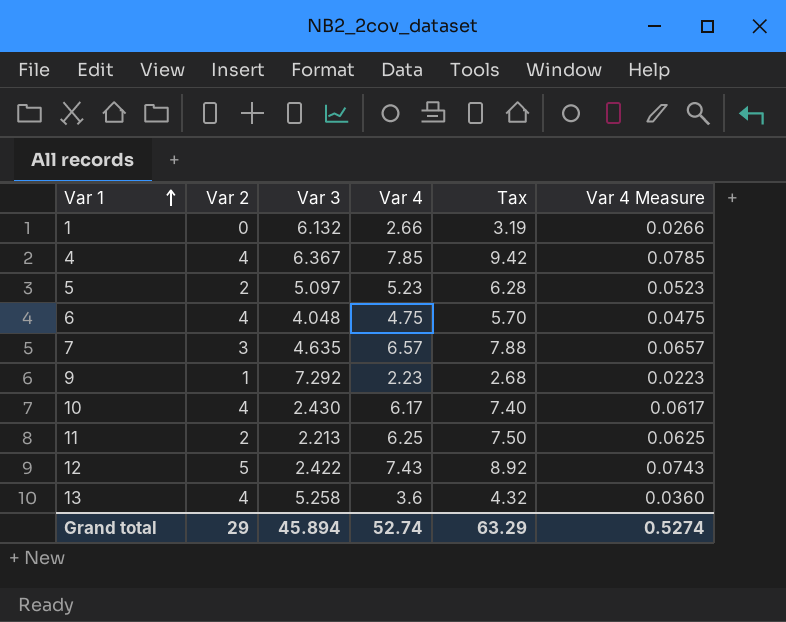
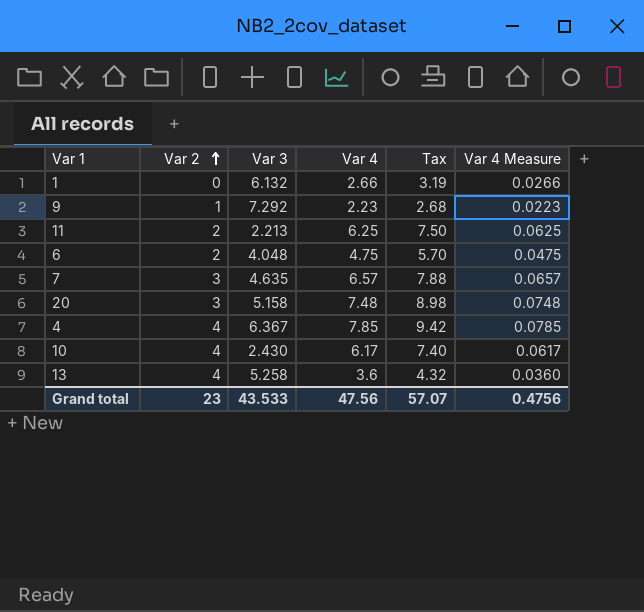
row order: Var 1 ascending -> Var 2 ascending
row 5: 2 | 5.097 | 5.23 | 6.28 | 0.0523 -> none
row 12: 5 | 2.422 | 7.43 | 8.92 | 0.0743 -> none
6 | Var 2: 4 -> 2
row 20: none -> 3 | 5.158 | 7.48 | 8.98 | 0.0748
Grand total | Var 2: 29 -> 23
Grand total | Var 3: 45.894 -> 43.533
Grand total | Var 4: 52.74 -> 47.56
Grand total | Tax: 63.29 -> 57.07
Grand total | Var 4 Measure: 0.5274 -> 0.4756

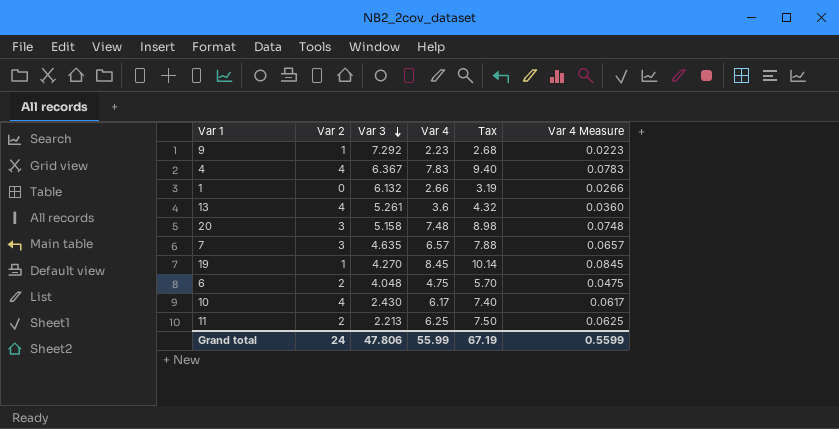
row order: Var 2 ascending -> Var 3 descending
4 | Var 4: 7.85 -> 7.83
4 | Tax: 9.42 -> 9.40
4 | Var 4 Measure: 0.0785 -> 0.0783
13 | Var 3: 5.258 -> 5.261
row 19: none -> 1 | 4.270 | 8.45 | 10.14 | 0.0845
Grand total | Var 2: 23 -> 24
Grand total | Var 3: 43.533 -> 47.806
Grand total | Var 4: 47.56 -> 55.99
Grand total | Tax: 57.07 -> 67.19
Grand total | Var 4 Measure: 0.4756 -> 0.5599

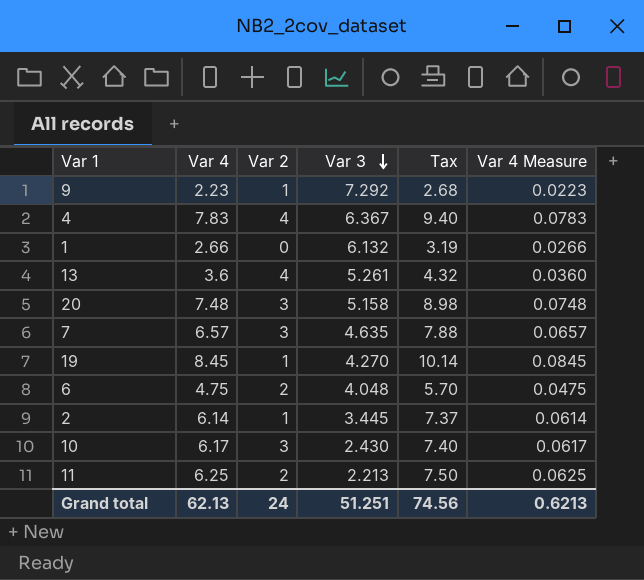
column Var 4 | position: 4 -> 2
row 2: none -> 6.14 | 1 | 3.445 | 7.37 | 0.0614
10 | Var 2: 4 -> 3
Grand total | Var 4: 55.99 -> 62.13
Grand total | Var 3: 47.806 -> 51.251
Grand total | Tax: 67.19 -> 74.56
Grand total | Var 4 Measure: 0.5599 -> 0.6213

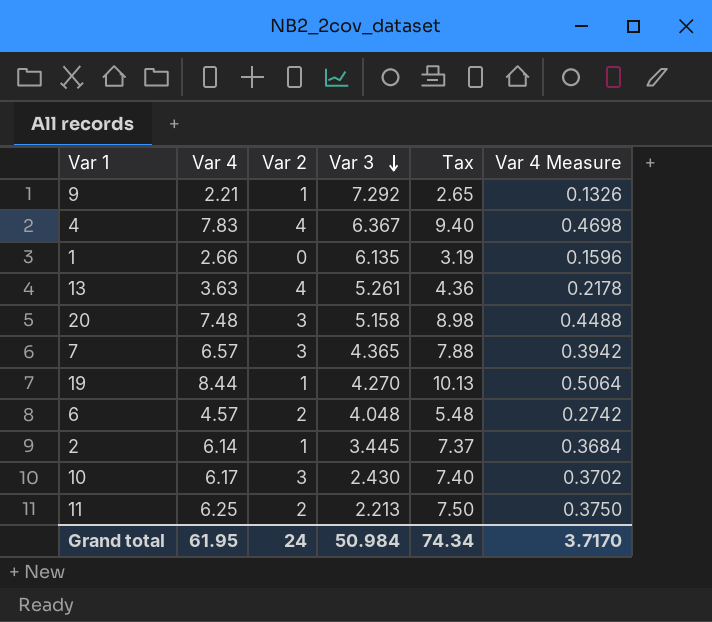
column Var 4 Measure | formula: [Var 4] * 0.01 -> [Var 4] * 0.06
9 | Var 4: 2.23 -> 2.21
9 | Tax: 2.68 -> 2.65
1 | Var 3: 6.132 -> 6.135
13 | Var 4: 3.6 -> 3.63
13 | Tax: 4.32 -> 4.36
7 | Var 3: 4.635 -> 4.365
19 | Var 4: 8.45 -> 8.44
19 | Tax: 10.14 -> 10.13
6 | Var 4: 4.75 -> 4.57
6 | Tax: 5.70 -> 5.48
Grand total | Var 4: 62.13 -> 61.95
Grand total | Var 3: 51.251 -> 50.984
Grand total | Tax: 74.56 -> 74.34
Grand total | Var 4 Measure: 0.6213 -> 3.7170

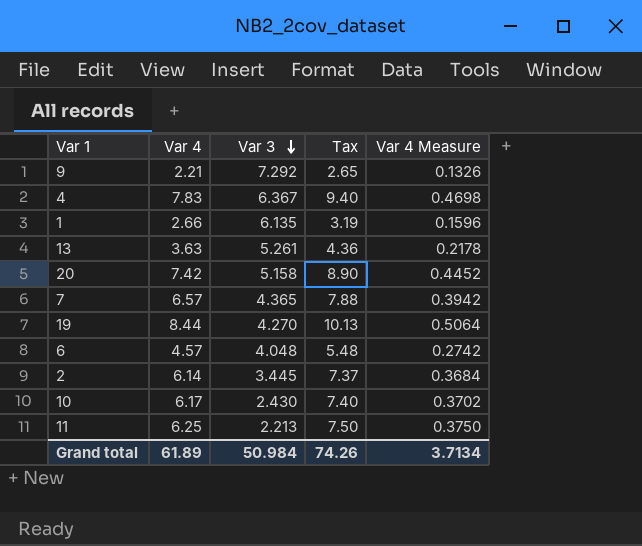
column Var 2 | position: 3 -> none
20 | Var 4: 7.48 -> 7.42
20 | Tax: 8.98 -> 8.90
20 | Var 4 Measure: 0.4488 -> 0.4452
Grand total | Var 4: 61.95 -> 61.89
Grand total | Tax: 74.34 -> 74.26
Grand total | Var 4 Measure: 3.7170 -> 3.7134

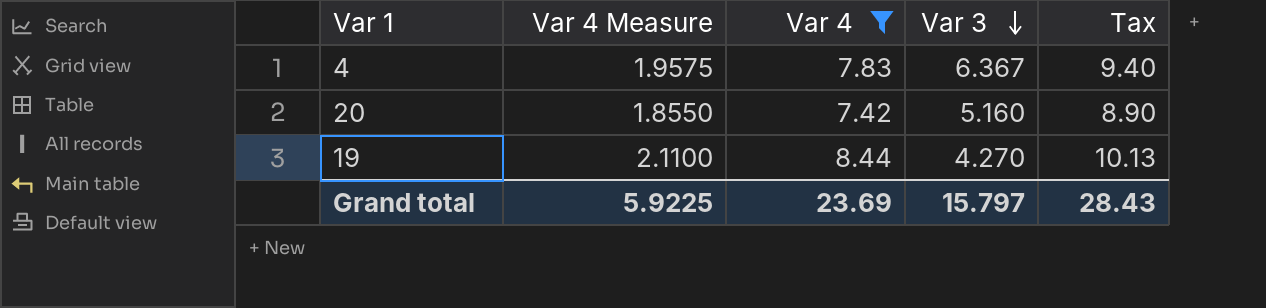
filter: none -> Var 4 >= 7.42
column Var 4 Measure | formula: [Var 4] * 0.06 -> [Var 4] * 0.25
column Var 4 Measure | position: 5 -> 2
20 | Var 3: 5.158 -> 5.160
Grand total | Var 4 Measure: 3.7134 -> 5.9225
Grand total | Var 4: 61.89 -> 23.69
Grand total | Var 3: 50.984 -> 15.797
Grand total | Tax: 74.26 -> 28.43

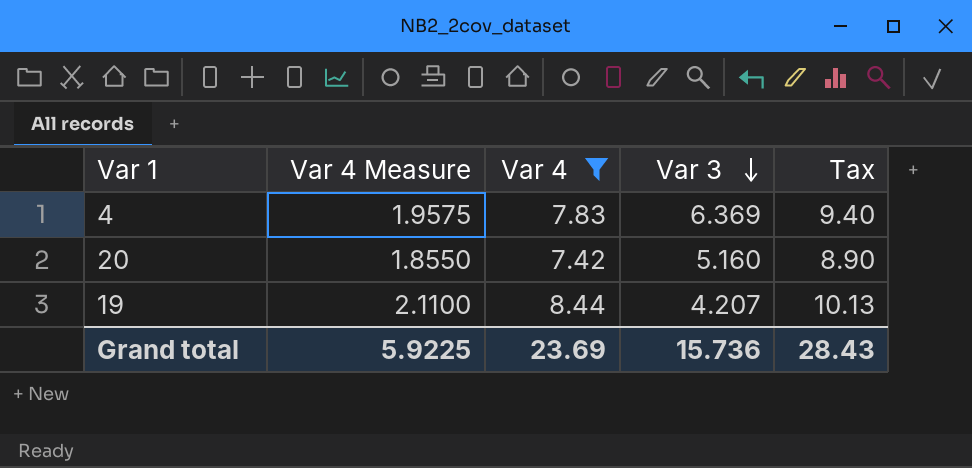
4 | Var 3: 6.367 -> 6.369
19 | Var 3: 4.270 -> 4.207
Grand total | Var 3: 15.797 -> 15.736

